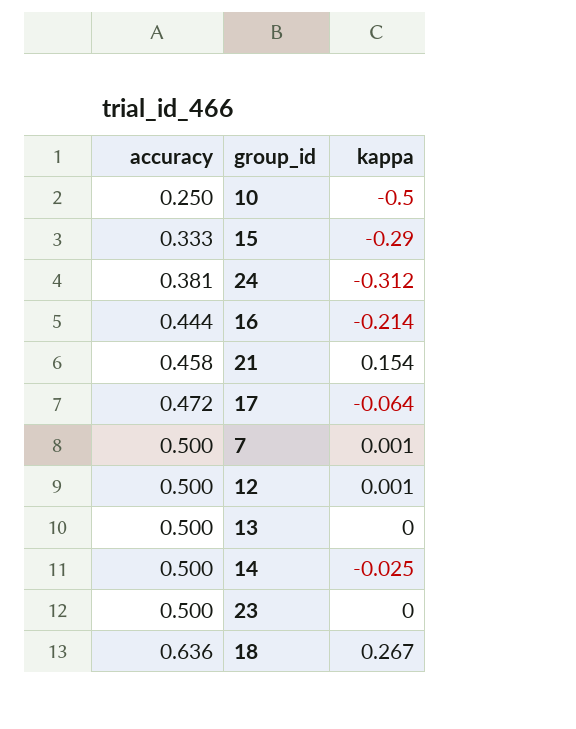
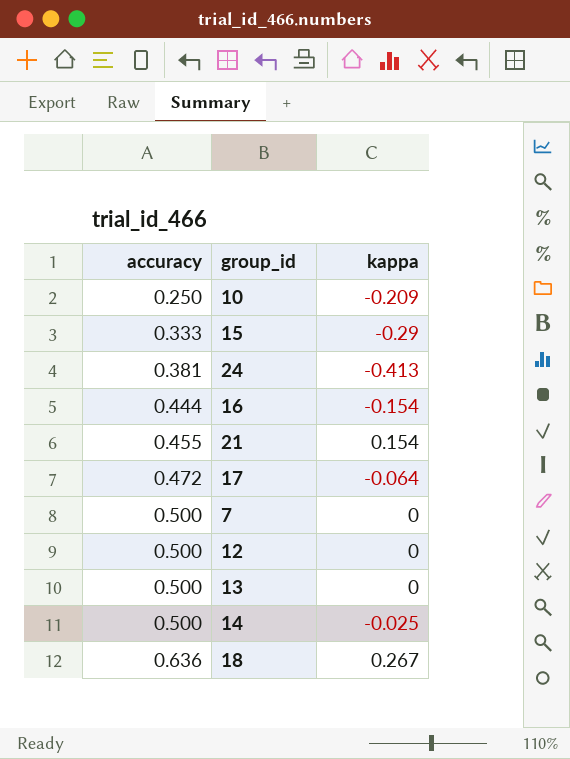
row 23: 0.500 | 0 -> none
10 | kappa: -0.5 -> -0.209
24 | kappa: -0.312 -> -0.413
16 | kappa: -0.214 -> -0.154
21 | accuracy: 0.458 -> 0.455
7 | kappa: 0.001 -> 0
12 | kappa: 0.001 -> 0

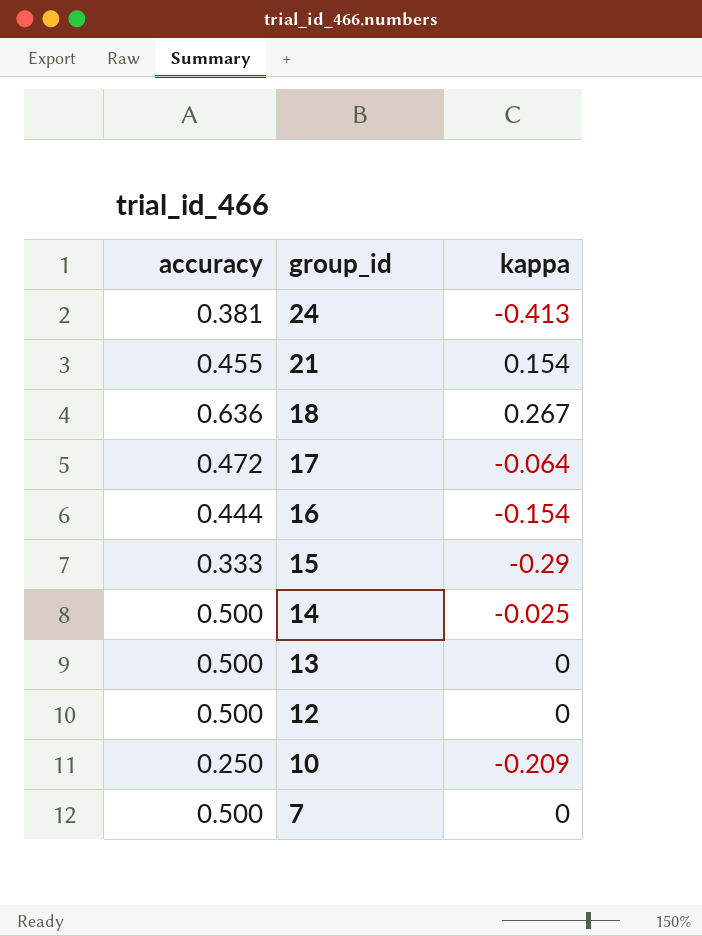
row order: accuracy ascending -> group_id descending

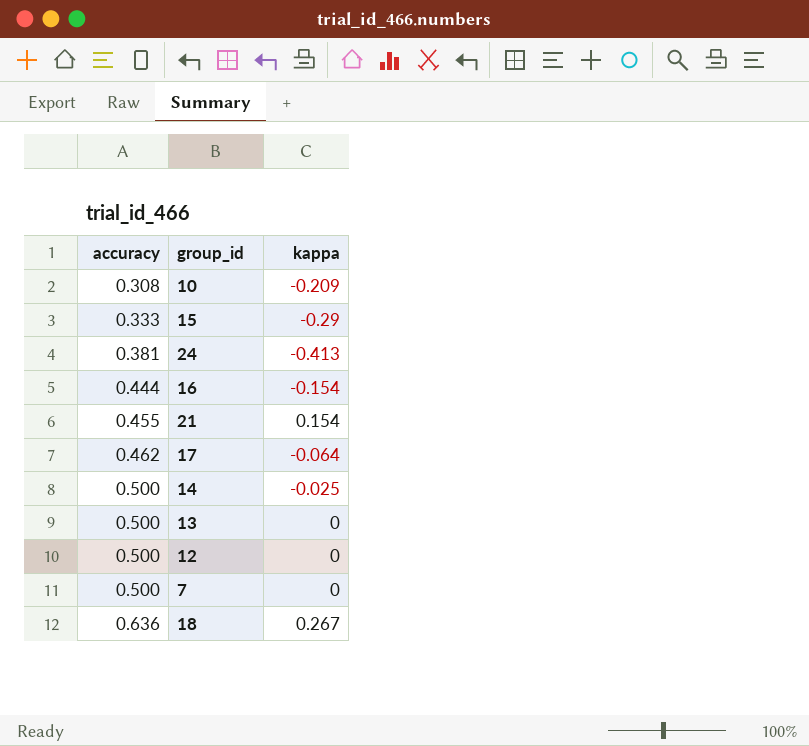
row order: group_id descending -> accuracy ascending
10 | accuracy: 0.250 -> 0.308
17 | accuracy: 0.472 -> 0.462

